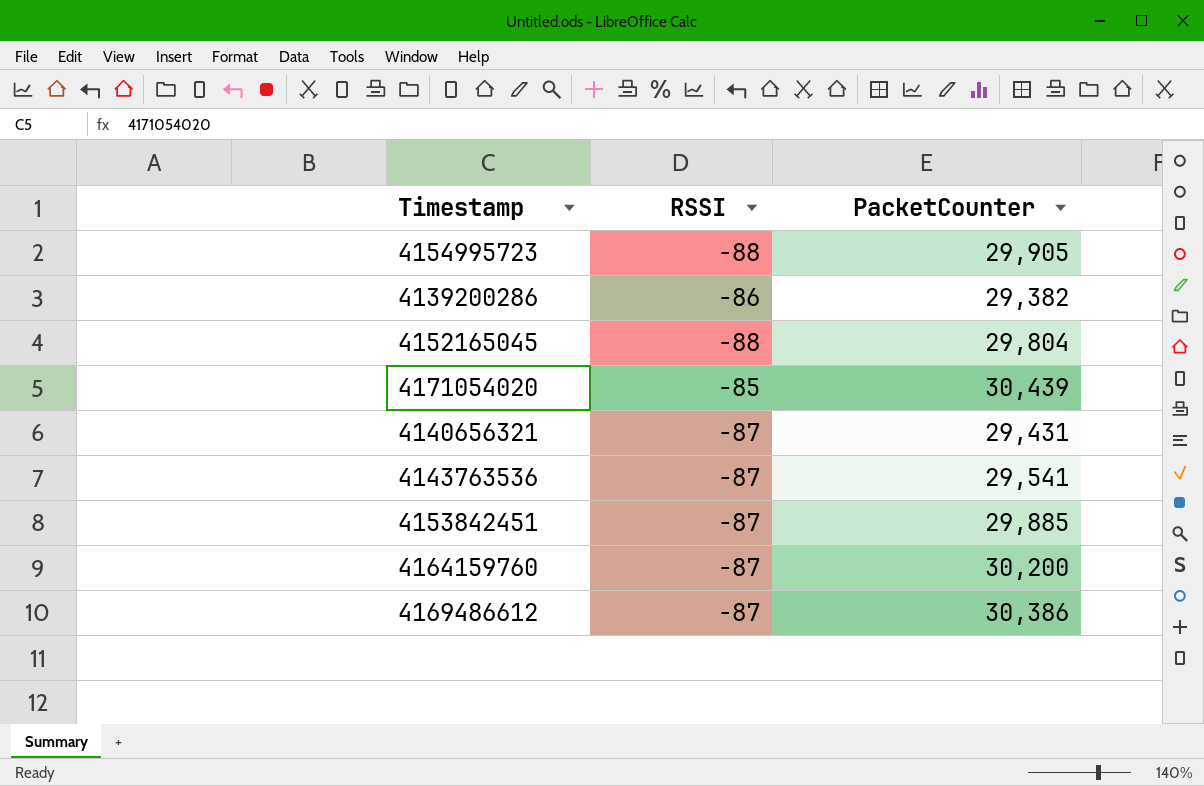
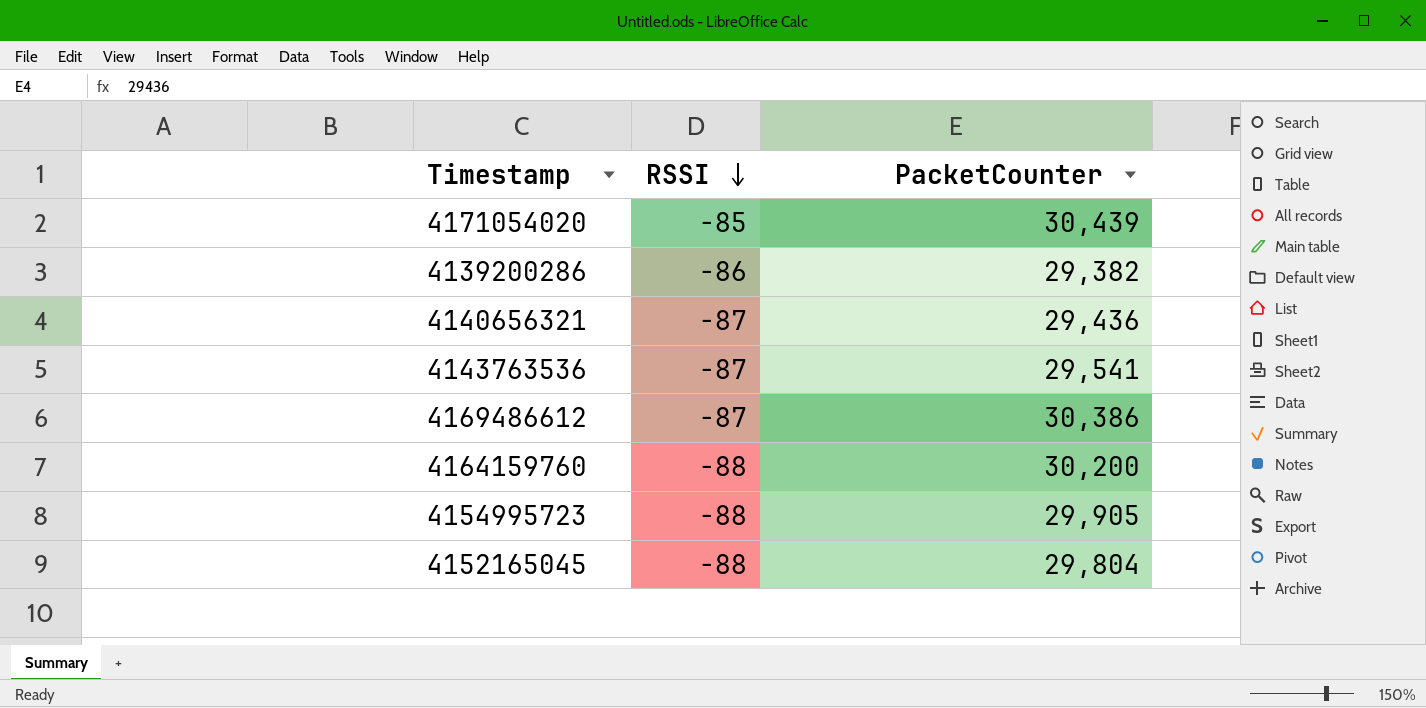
row order: none -> RSSI descending
row 4153842451: -87 | 29,885 -> none
4140656321 | PacketCounter: 29,431 -> 29,436
4164159760 | RSSI: -87 -> -88

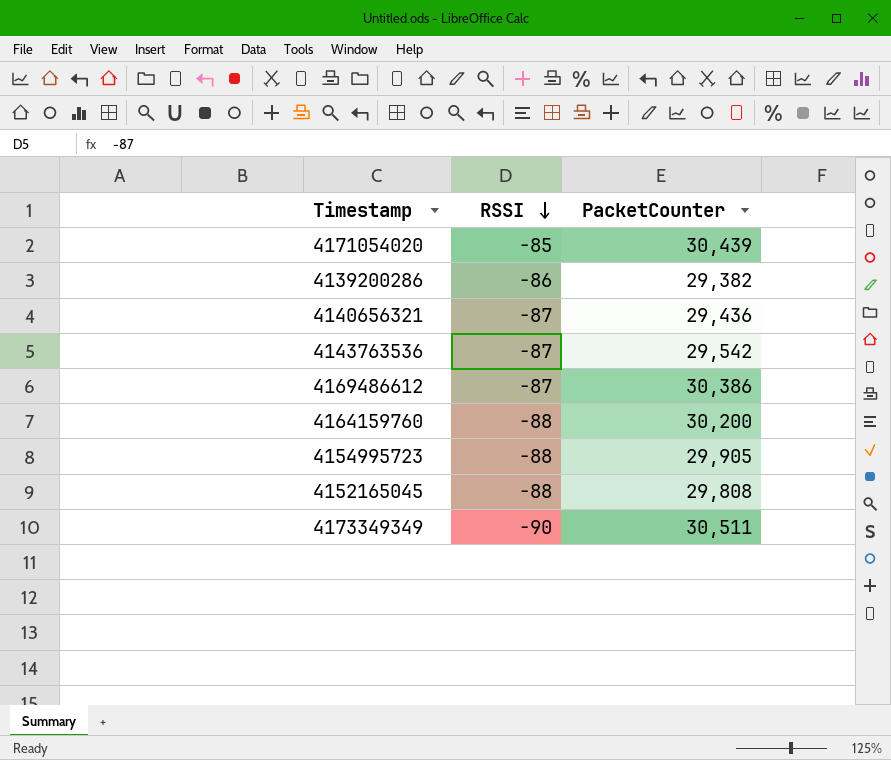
4143763536 | PacketCounter: 29,541 -> 29,542
4152165045 | PacketCounter: 29,804 -> 29,808
row 4173349349: none -> -90 | 30,511

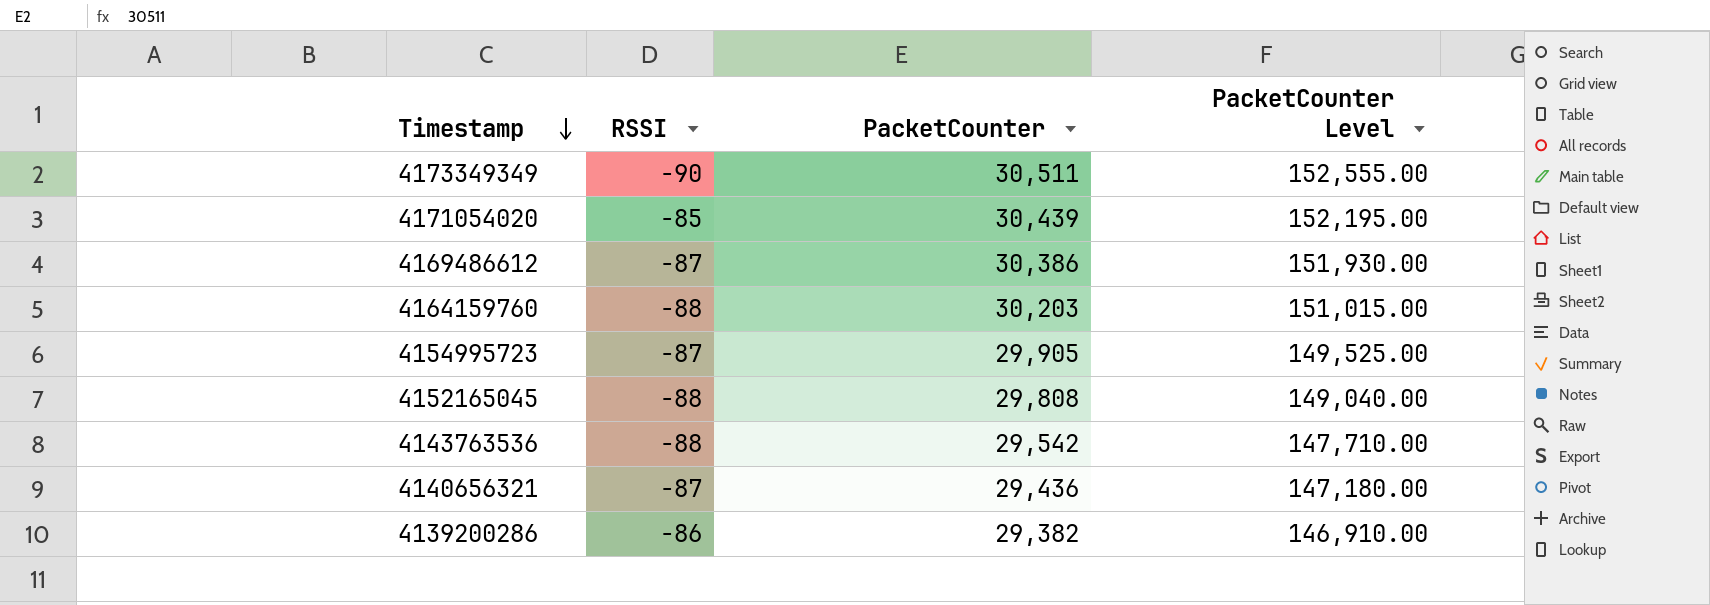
row order: RSSI descending -> Timestamp descending
column PacketCounter Level | formula: none -> [PacketCounter] * 5
4164159760 | PacketCounter: 30,200 -> 30,203
4154995723 | RSSI: -88 -> -87
4143763536 | RSSI: -87 -> -88

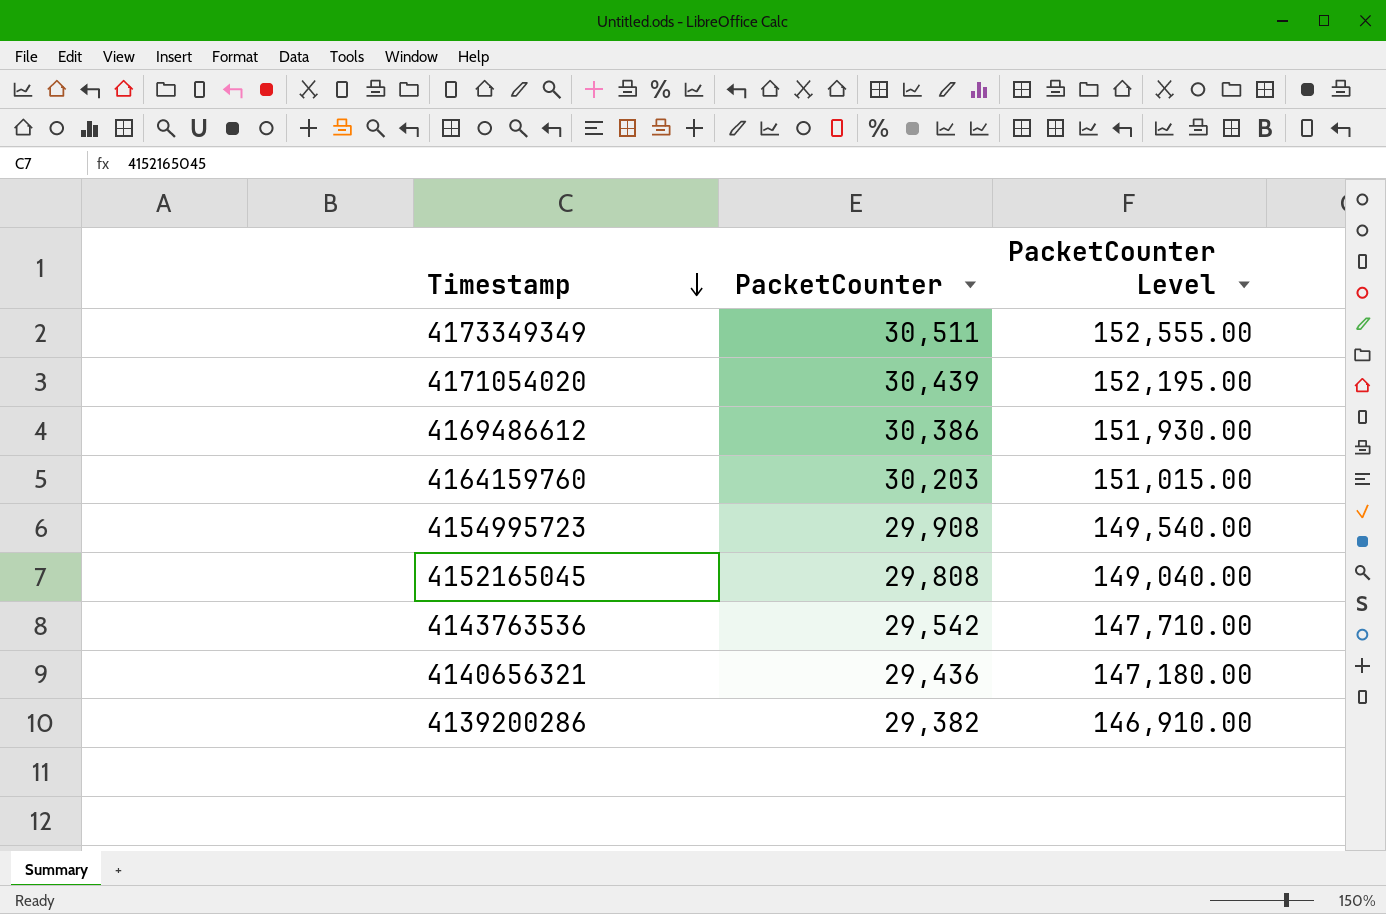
column RSSI | position: 2 -> none
4154995723 | PacketCounter: 29,905 -> 29,908
4154995723 | PacketCounter Level: 149,525.00 -> 149,540.00

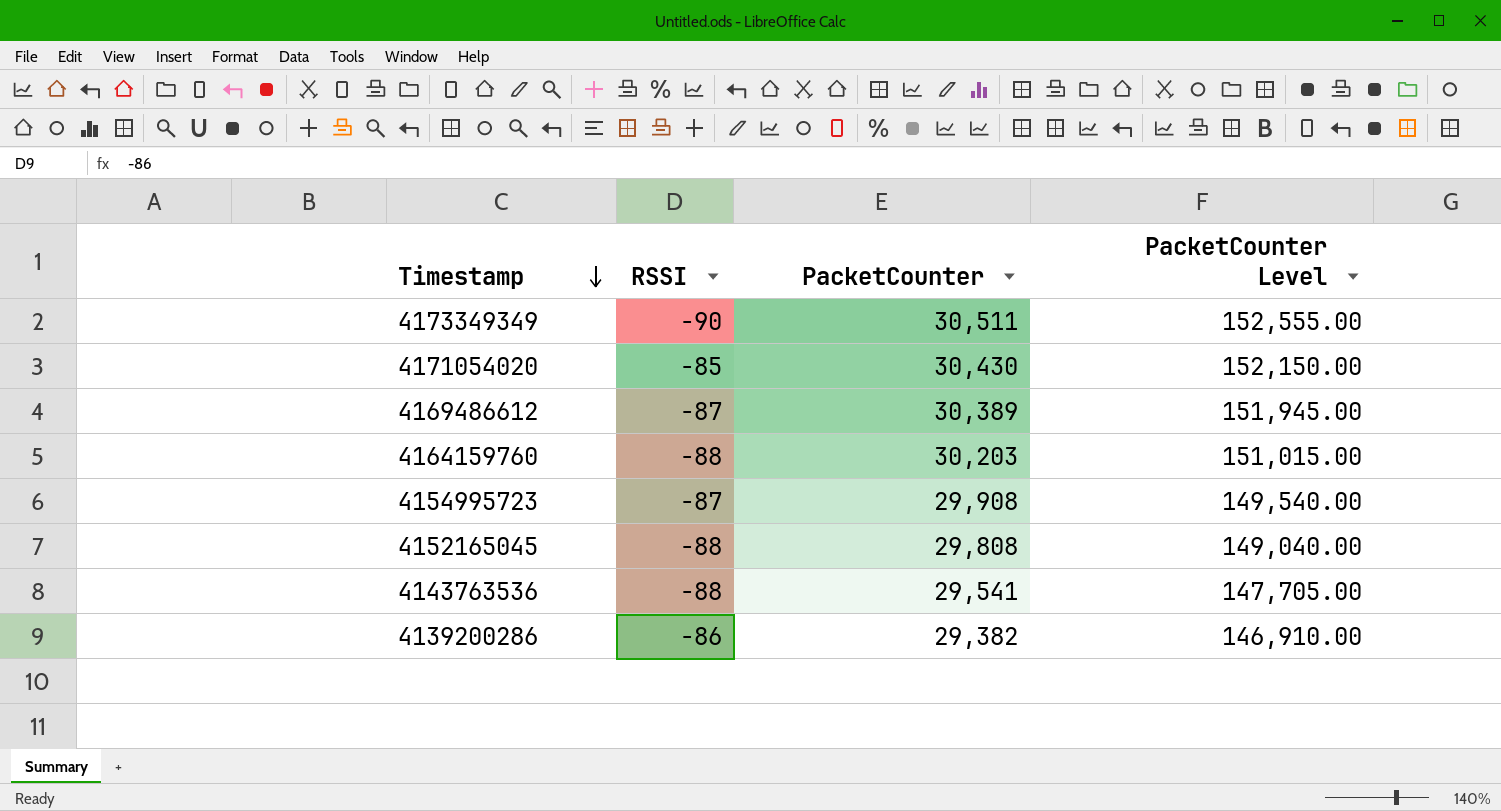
column RSSI | position: none -> 2
row 4140656321: 29,436 | 147,180.00 -> none
4171054020 | PacketCounter: 30,439 -> 30,430
4171054020 | PacketCounter Level: 152,195.00 -> 152,150.00
4169486612 | PacketCounter: 30,386 -> 30,389
4169486612 | PacketCounter Level: 151,930.00 -> 151,945.00
4143763536 | PacketCounter: 29,542 -> 29,541
4143763536 | PacketCounter Level: 147,710.00 -> 147,705.00

